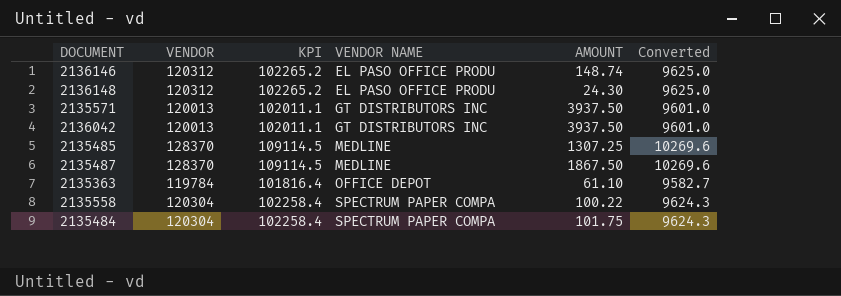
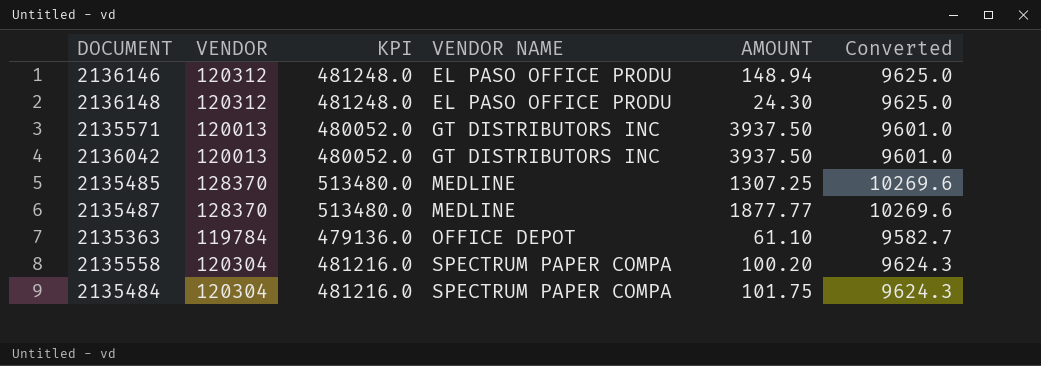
column KPI | formula: [VENDOR] * 0.85 -> [VENDOR] * 4
2136146 | AMOUNT: 148.74 -> 148.94
2135487 | AMOUNT: 1867.50 -> 1877.77
2135558 | AMOUNT: 100.22 -> 100.20

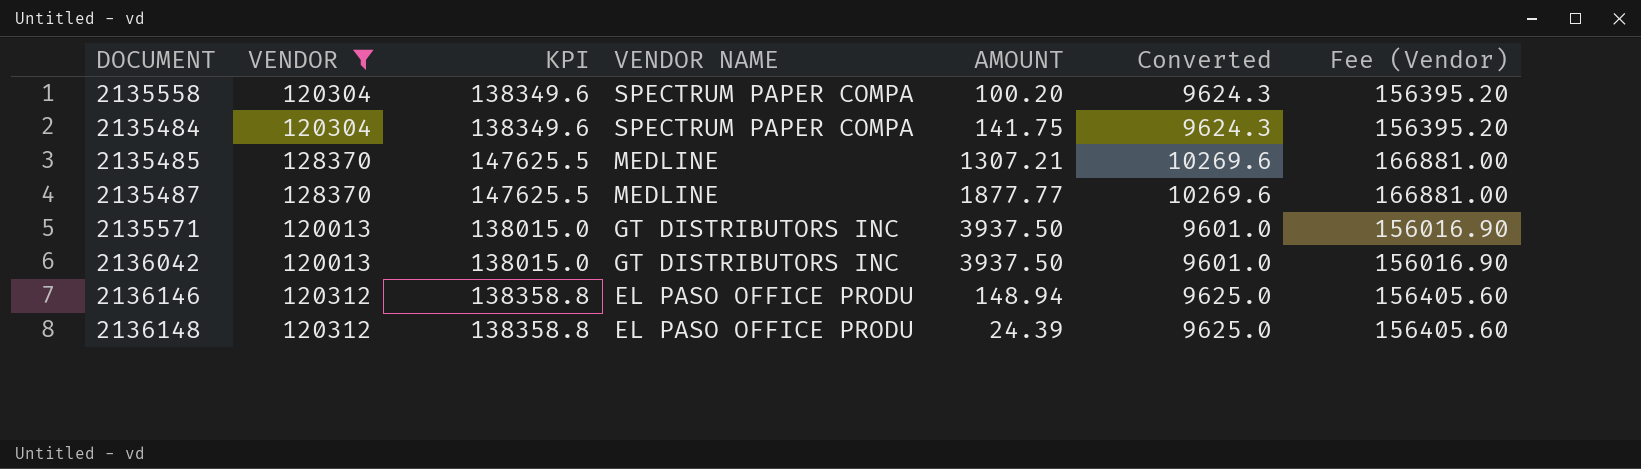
filter: none -> VENDOR != 119784
row order: VENDOR NAME ascending -> VENDOR NAME descending
column KPI | formula: [VENDOR] * 4 -> [VENDOR] * 1.15
column Fee (Vendor) | formula: none -> [VENDOR] * 1.3
2135484 | AMOUNT: 101.75 -> 141.75
2135485 | AMOUNT: 1307.25 -> 1307.21
2136148 | AMOUNT: 24.30 -> 24.39

